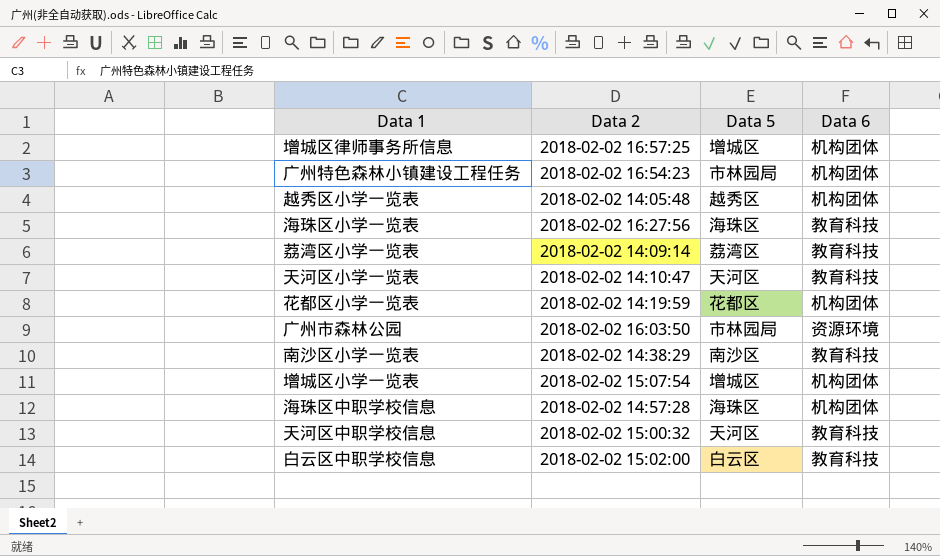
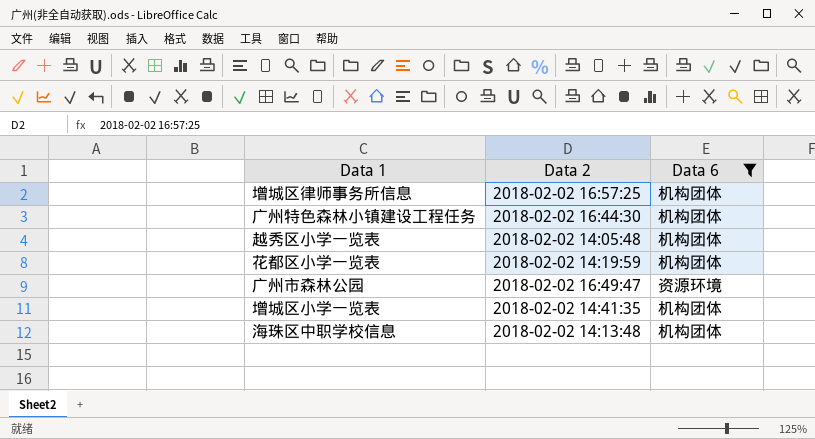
filter: none -> Data 6 != 教育科技
column Data 5 | position: 3 -> none
广州特色森林小镇建设工程任务 | Data 2: 2018-02-02 16:54:23 -> 2018-02-02 16:44:30
广州市森林公园 | Data 2: 2018-02-02 16:03:50 -> 2018-02-02 16:49:47
增城区小学一览表 | Data 2: 2018-02-02 15:07:54 -> 2018-02-02 14:41:35
海珠区中职学校信息 | Data 2: 2018-02-02 14:57:28 -> 2018-02-02 14:13:48

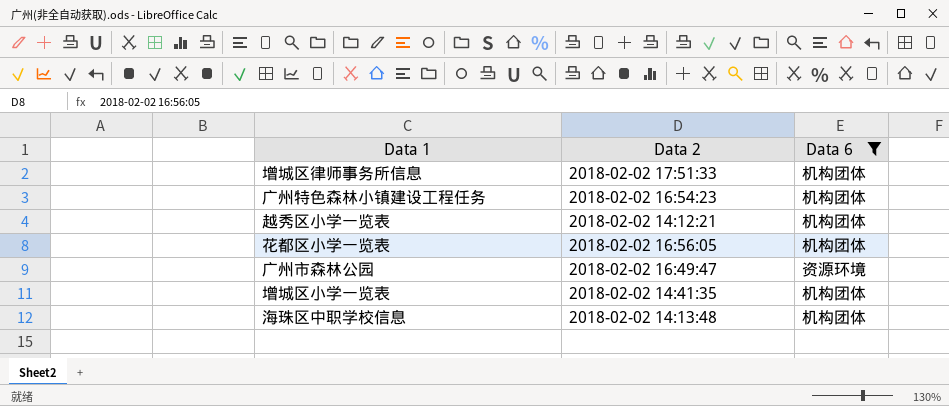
增城区律师事务所信息 | Data 2: 2018-02-02 16:57:25 -> 2018-02-02 17:51:33
广州特色森林小镇建设工程任务 | Data 2: 2018-02-02 16:44:30 -> 2018-02-02 16:54:23
越秀区小学一览表 | Data 2: 2018-02-02 14:05:48 -> 2018-02-02 14:12:21
花都区小学一览表 | Data 2: 2018-02-02 14:19:59 -> 2018-02-02 16:56:05

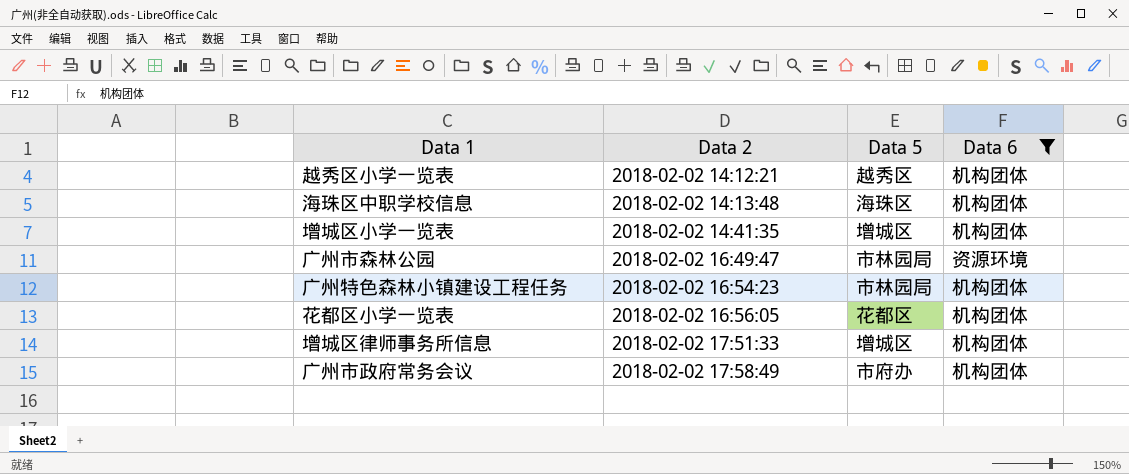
row order: none -> Data 2 ascending
column Data 5 | position: none -> 3
row 广州市政府常务会议: none -> 2018-02-02 17:58:49 | 市府办 | 机构团体

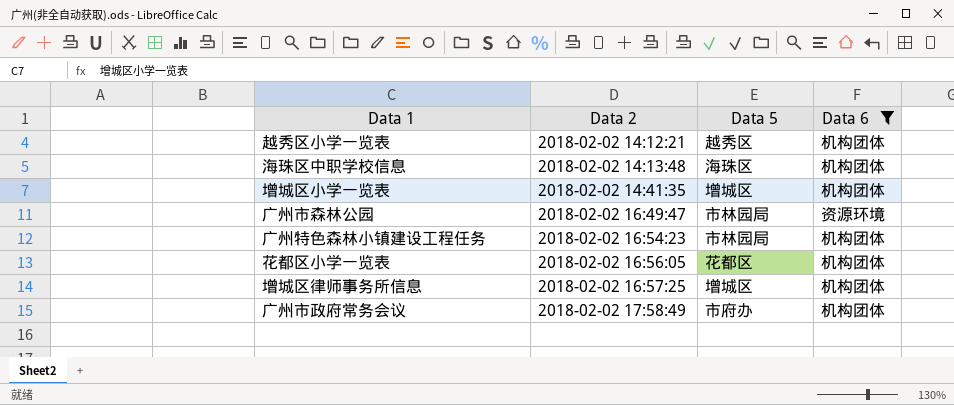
增城区律师事务所信息 | Data 2: 2018-02-02 17:51:33 -> 2018-02-02 16:57:25

